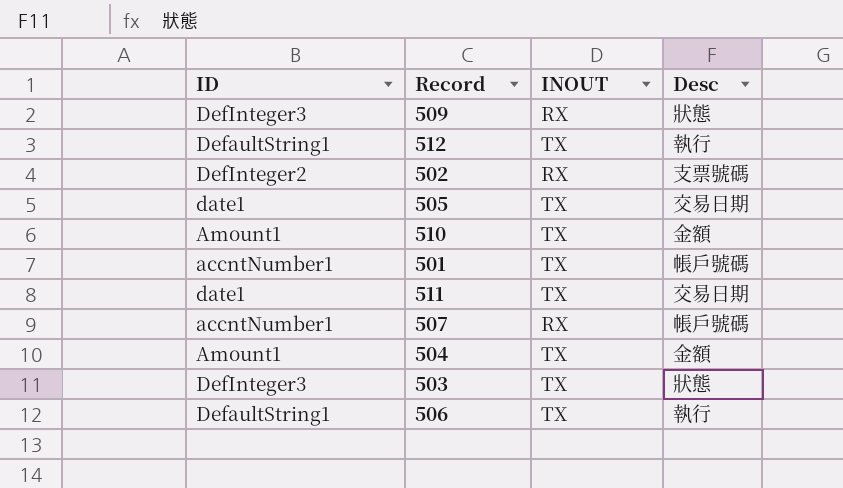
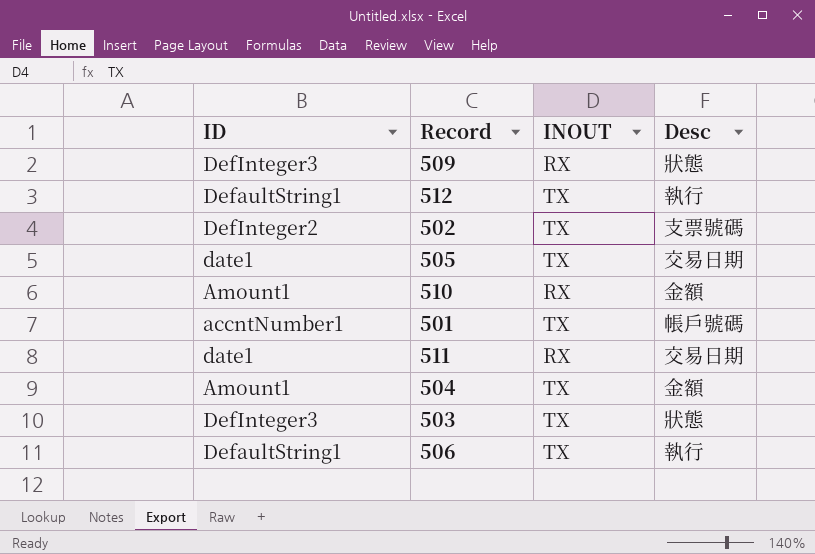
row 507: accntNumber1 | RX | 帳戶號碼 -> none
502 | INOUT: RX -> TX
510 | INOUT: TX -> RX
511 | INOUT: TX -> RX

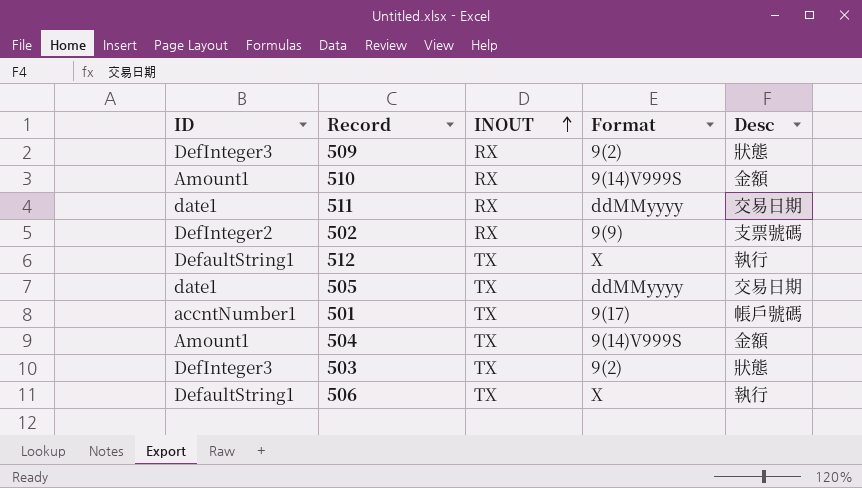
row order: none -> INOUT ascending
column Format | position: none -> 4
502 | INOUT: TX -> RX

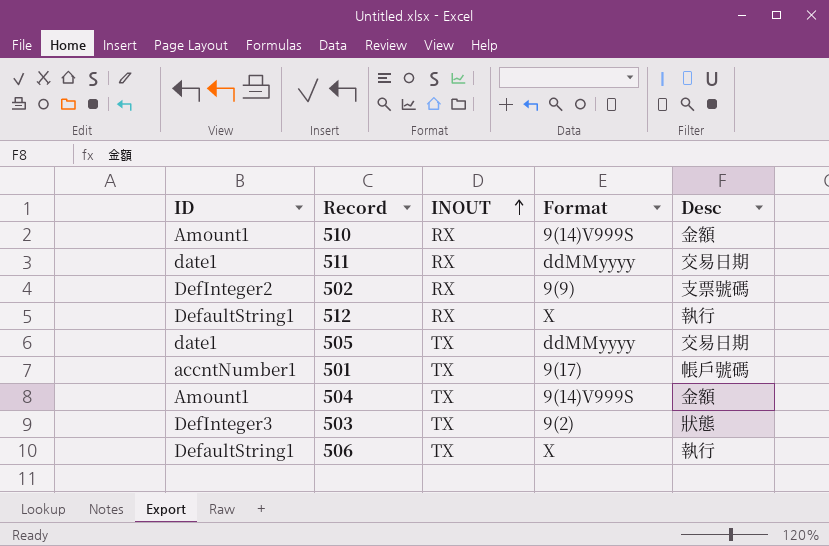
row 509: DefInteger3 | RX | 9(2) | 狀態 -> none
512 | INOUT: TX -> RX

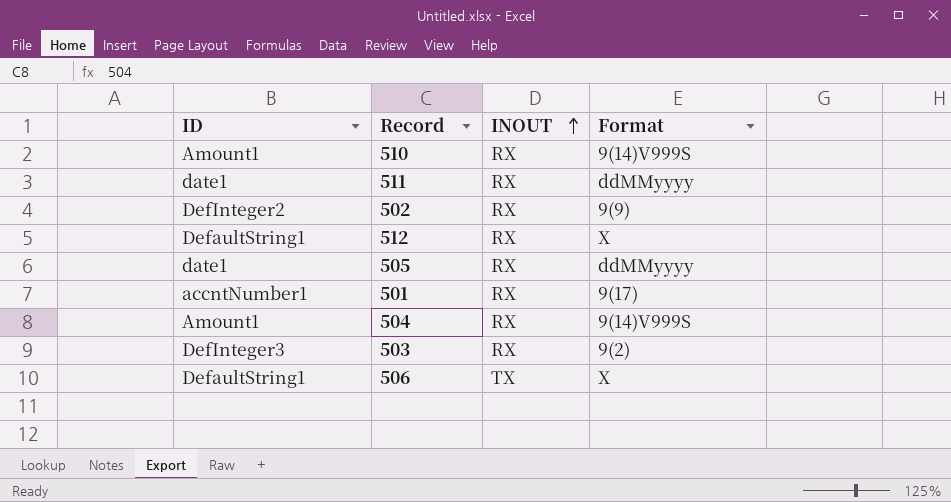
column Desc | position: 5 -> none
505 | INOUT: TX -> RX
501 | INOUT: TX -> RX
504 | INOUT: TX -> RX
503 | INOUT: TX -> RX

